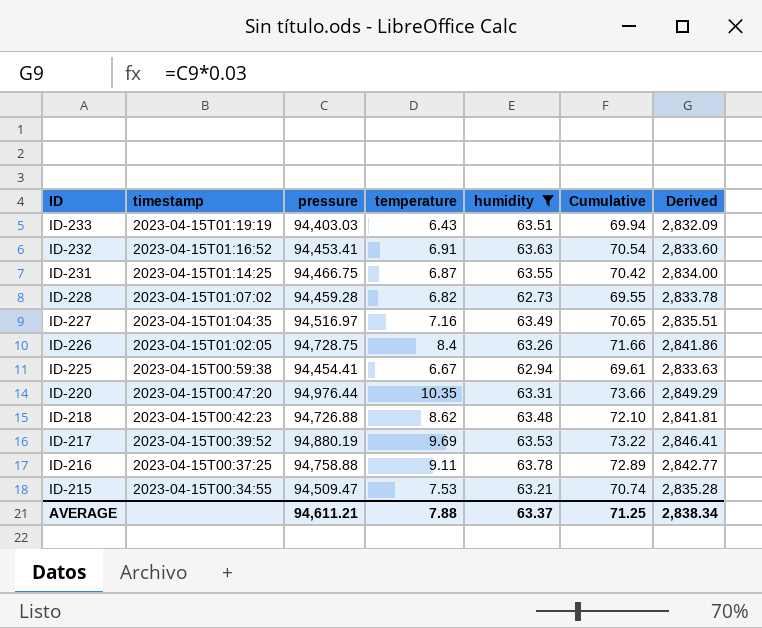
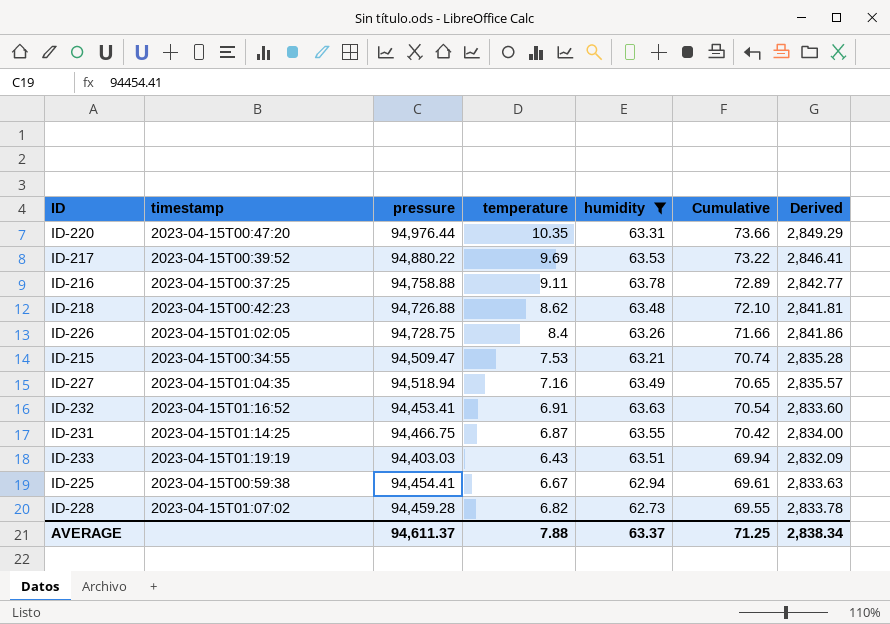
row order: ID descending -> Cumulative descending
ID-217 | pressure: 94,880.19 -> 94,880.22
ID-227 | pressure: 94,516.97 -> 94,518.94
ID-227 | Derived: 2,835.51 -> 2,835.57
AVERAGE | pressure: 94,611.21 -> 94,611.37

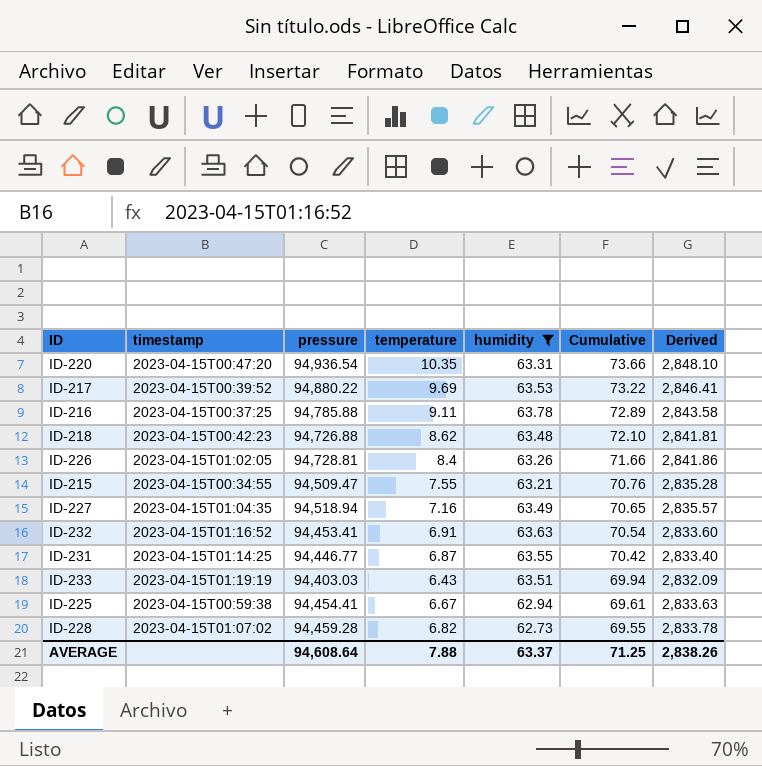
ID-220 | pressure: 94,976.44 -> 94,936.54
ID-220 | Derived: 2,849.29 -> 2,848.10
ID-216 | pressure: 94,758.88 -> 94,785.88
ID-216 | Derived: 2,842.77 -> 2,843.58
ID-226 | pressure: 94,728.75 -> 94,728.81
ID-215 | temperature: 7.53 -> 7.55
ID-215 | Cumulative: 70.74 -> 70.76
ID-231 | pressure: 94,466.75 -> 94,446.77
ID-231 | Derived: 2,834.00 -> 2,833.40
AVERAGE | pressure: 94,611.37 -> 94,608.64
AVERAGE | Derived: 2,838.34 -> 2,838.26

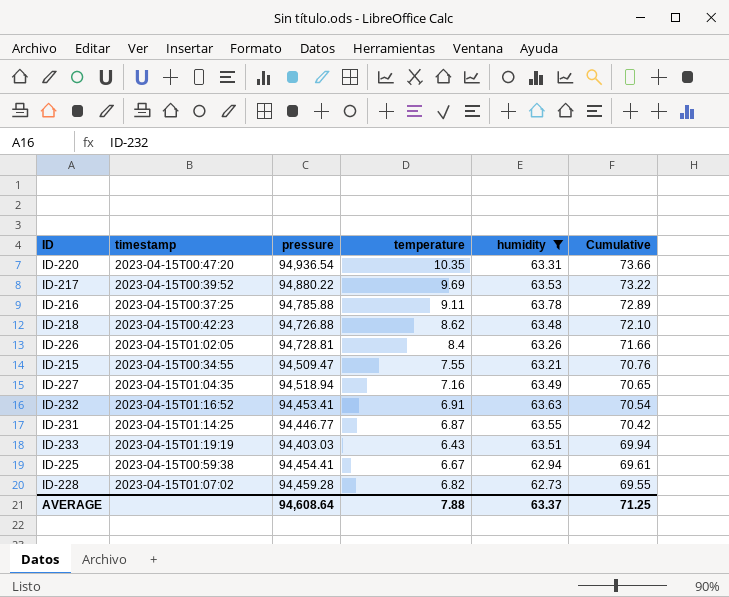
column Derived | formula: [pressure] * 0.03 -> none

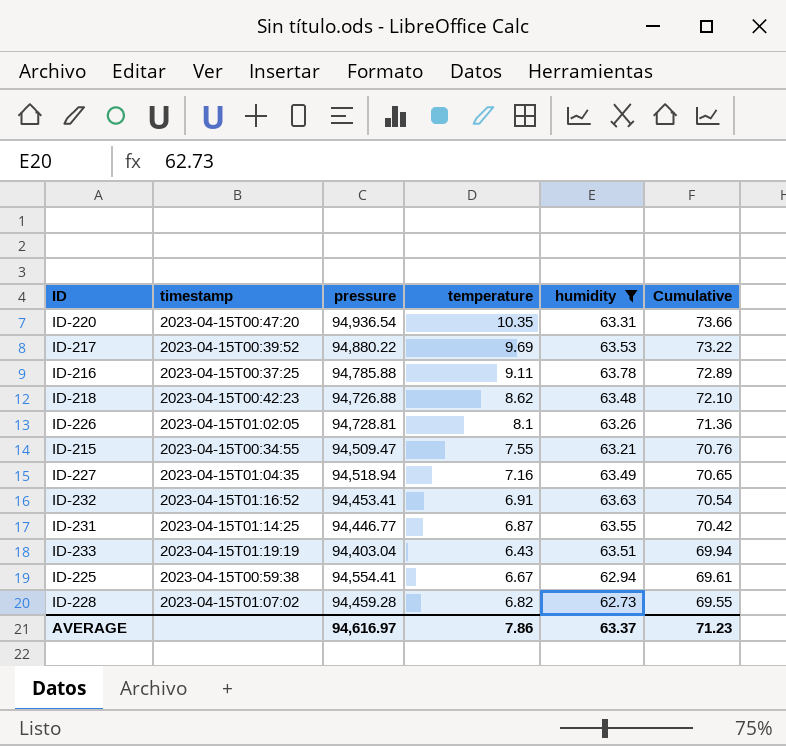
ID-226 | temperature: 8.4 -> 8.1
ID-226 | Cumulative: 71.66 -> 71.36
ID-233 | pressure: 94,403.03 -> 94,403.04
ID-225 | pressure: 94,454.41 -> 94,554.41
AVERAGE | pressure: 94,608.64 -> 94,616.97
AVERAGE | temperature: 7.88 -> 7.86
AVERAGE | Cumulative: 71.25 -> 71.23

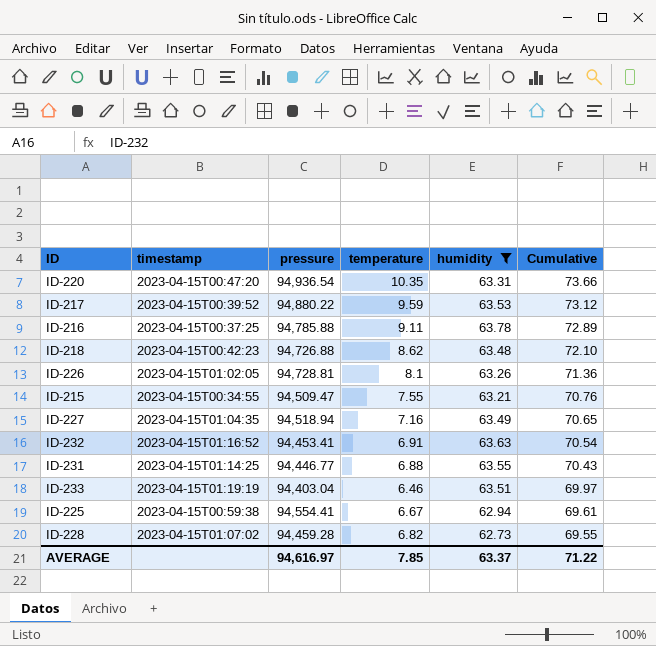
ID-217 | temperature: 9.69 -> 9.59
ID-217 | Cumulative: 73.22 -> 73.12
ID-231 | temperature: 6.87 -> 6.88
ID-231 | Cumulative: 70.42 -> 70.43
ID-233 | temperature: 6.43 -> 6.46
ID-233 | Cumulative: 69.94 -> 69.97
AVERAGE | temperature: 7.86 -> 7.85
AVERAGE | Cumulative: 71.23 -> 71.22

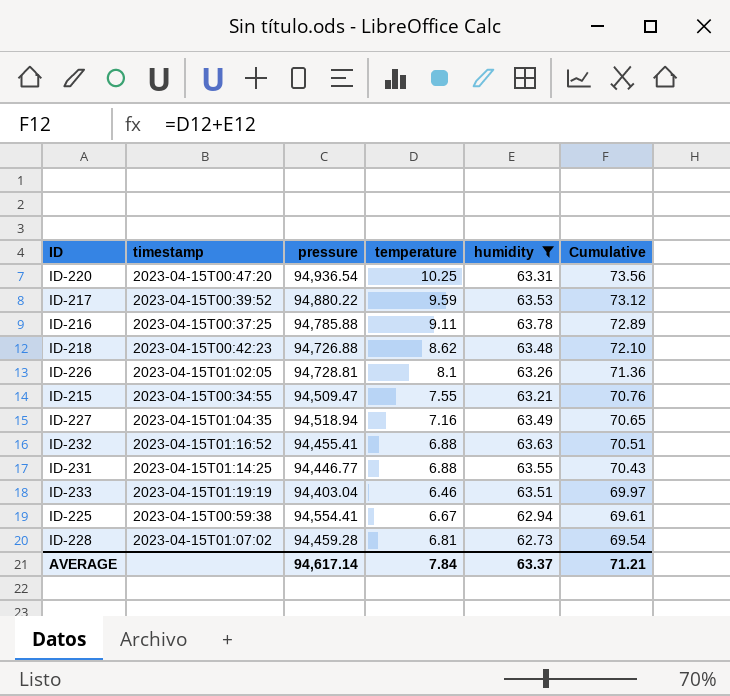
ID-220 | temperature: 10.35 -> 10.25
ID-220 | Cumulative: 73.66 -> 73.56
ID-232 | pressure: 94,453.41 -> 94,455.41
ID-232 | temperature: 6.91 -> 6.88
ID-232 | Cumulative: 70.54 -> 70.51
ID-228 | temperature: 6.82 -> 6.81
ID-228 | Cumulative: 69.55 -> 69.54
AVERAGE | pressure: 94,616.97 -> 94,617.14
AVERAGE | temperature: 7.85 -> 7.84
AVERAGE | Cumulative: 71.22 -> 71.21

